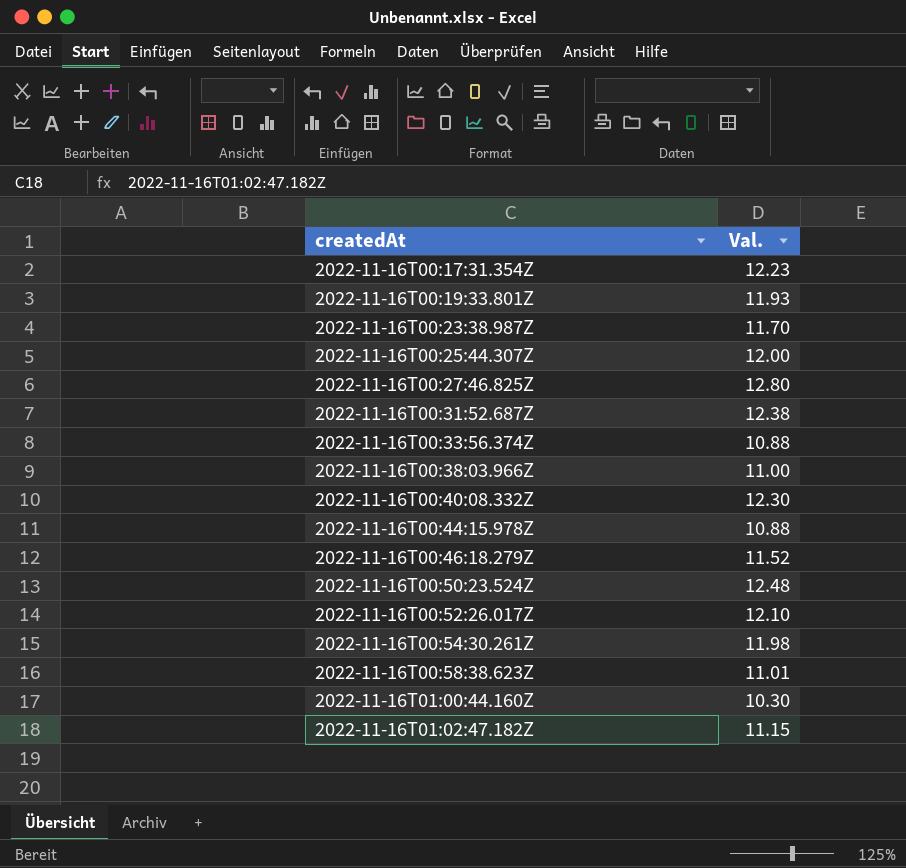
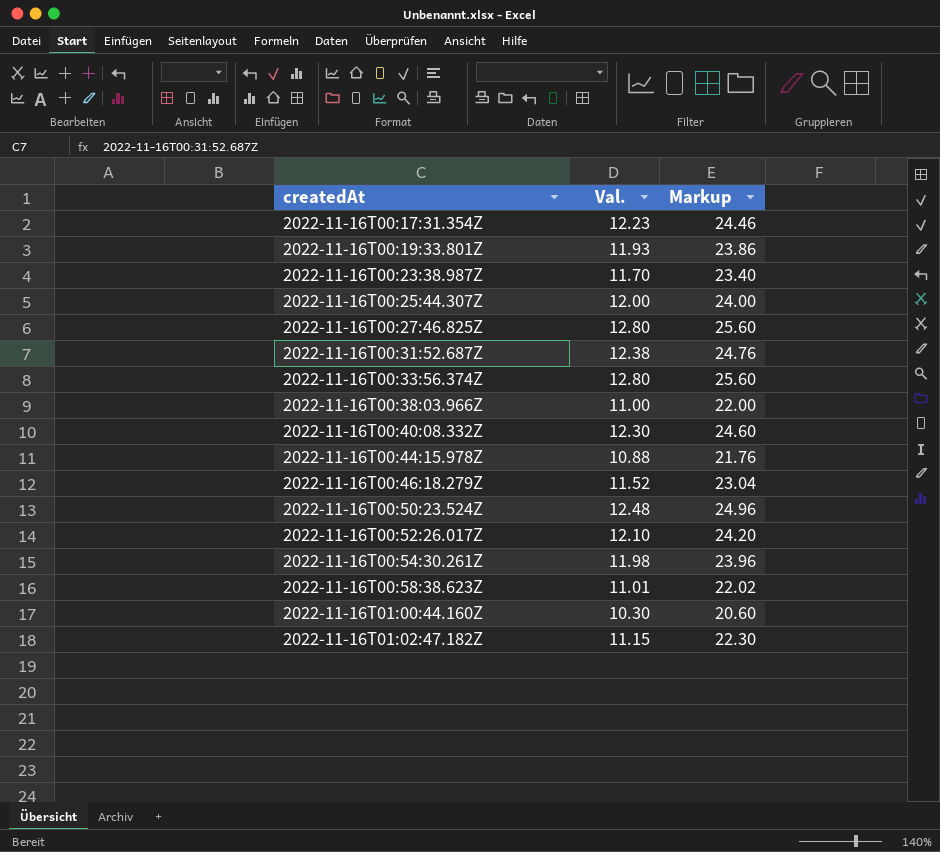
column Markup | formula: none -> [Val.] * 2
2022-11-16T00:33:56.374Z | Val.: 10.88 -> 12.80

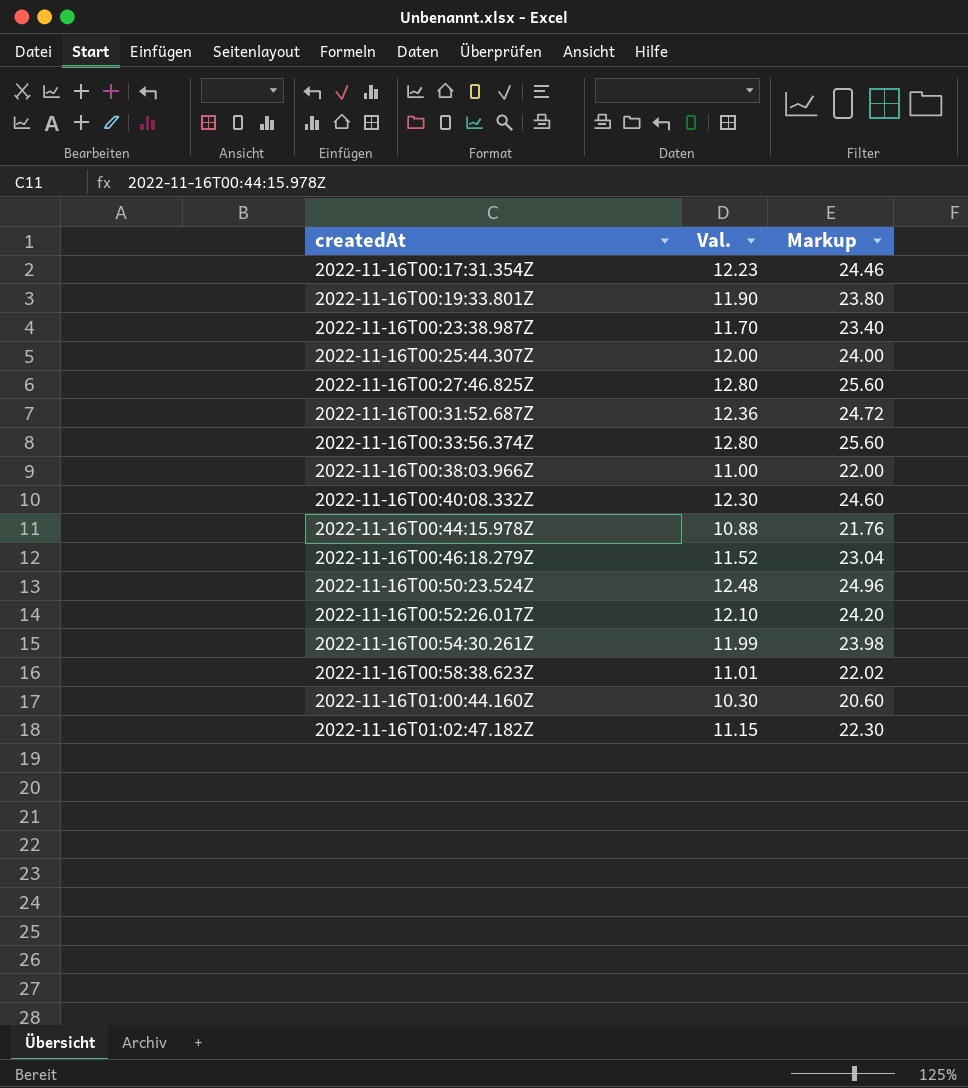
2022-11-16T00:19:33.801Z | Val.: 11.93 -> 11.90
2022-11-16T00:19:33.801Z | Markup: 23.86 -> 23.80
2022-11-16T00:31:52.687Z | Val.: 12.38 -> 12.36
2022-11-16T00:31:52.687Z | Markup: 24.76 -> 24.72
2022-11-16T00:54:30.261Z | Val.: 11.98 -> 11.99
2022-11-16T00:54:30.261Z | Markup: 23.96 -> 23.98

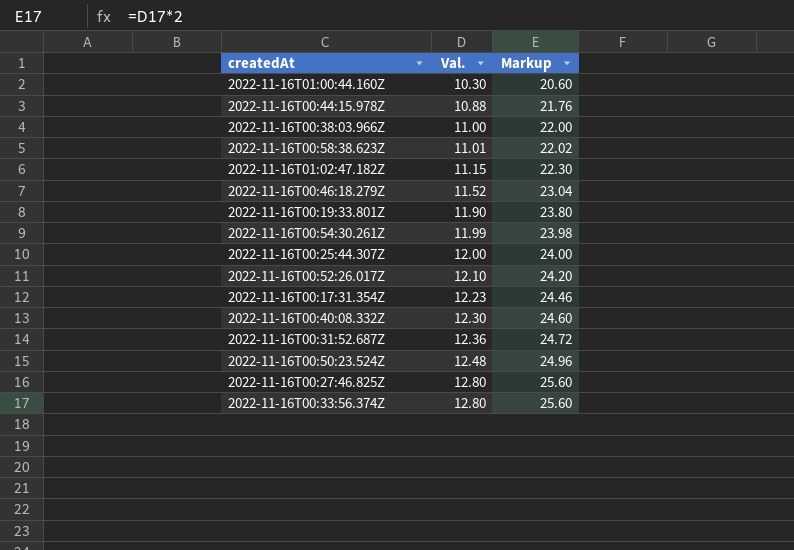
row order: createdAt ascending -> Val. ascending
row 2022-11-16T00:23:38.987Z: 11.70 | 23.40 -> none

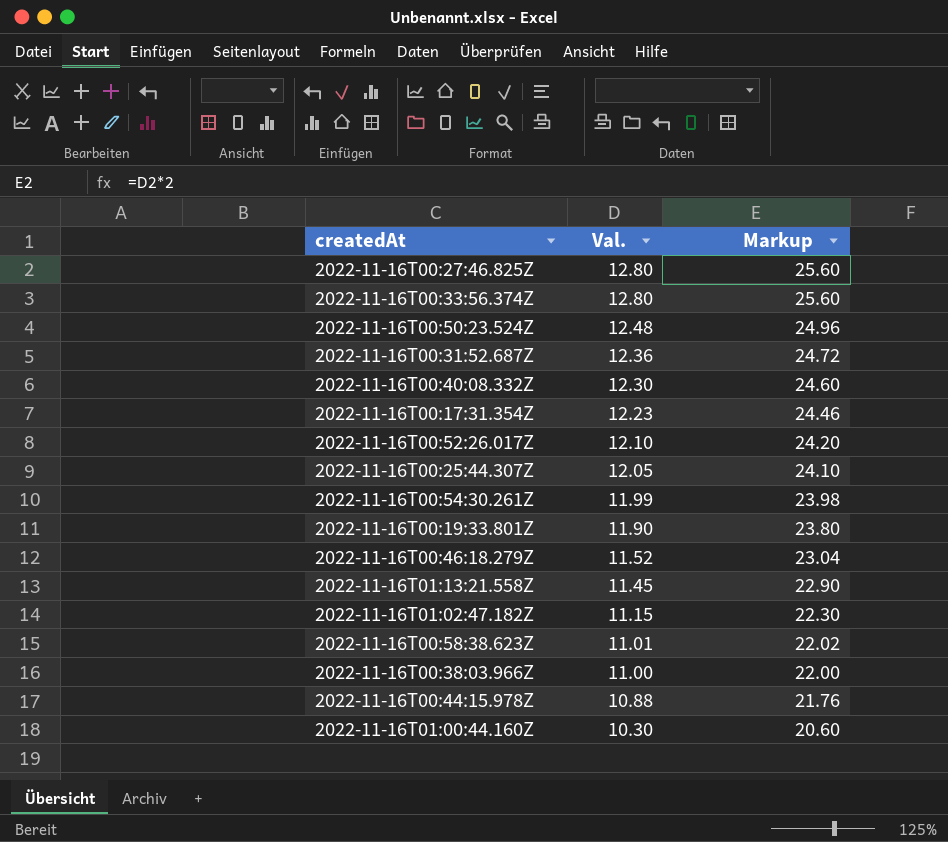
row order: Val. ascending -> Val. descending
2022-11-16T00:25:44.307Z | Val.: 12.00 -> 12.05
2022-11-16T00:25:44.307Z | Markup: 24.00 -> 24.10
row 2022-11-16T01:13:21.558Z: none -> 11.45 | 22.90

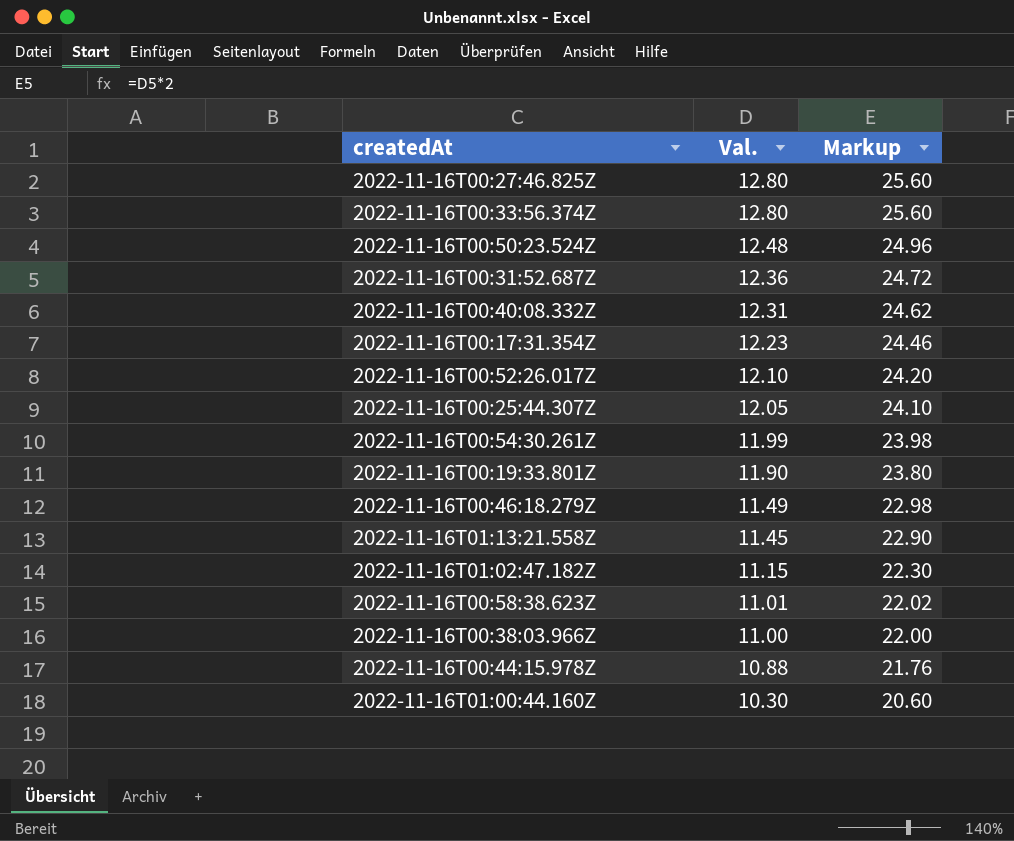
2022-11-16T00:40:08.332Z | Val.: 12.30 -> 12.31
2022-11-16T00:40:08.332Z | Markup: 24.60 -> 24.62
2022-11-16T00:46:18.279Z | Val.: 11.52 -> 11.49
2022-11-16T00:46:18.279Z | Markup: 23.04 -> 22.98

